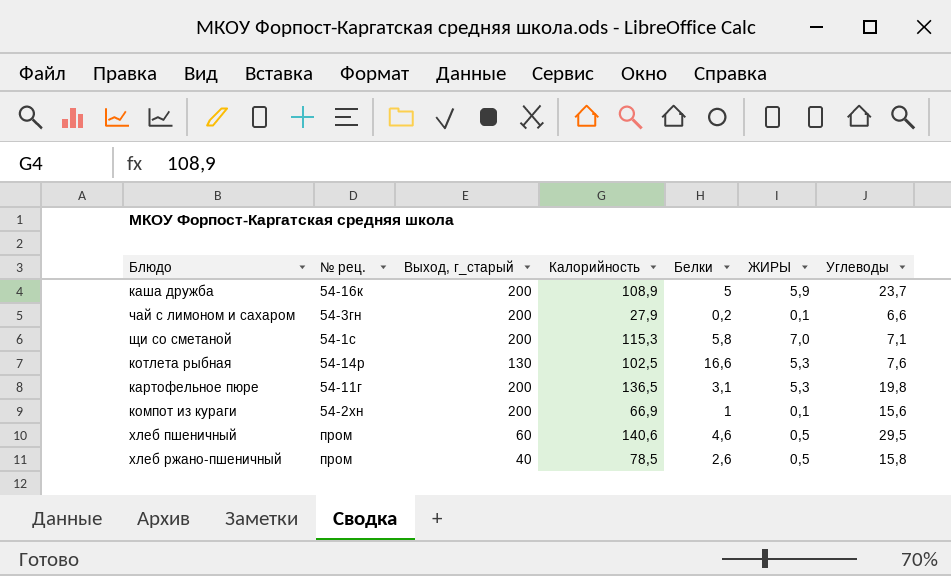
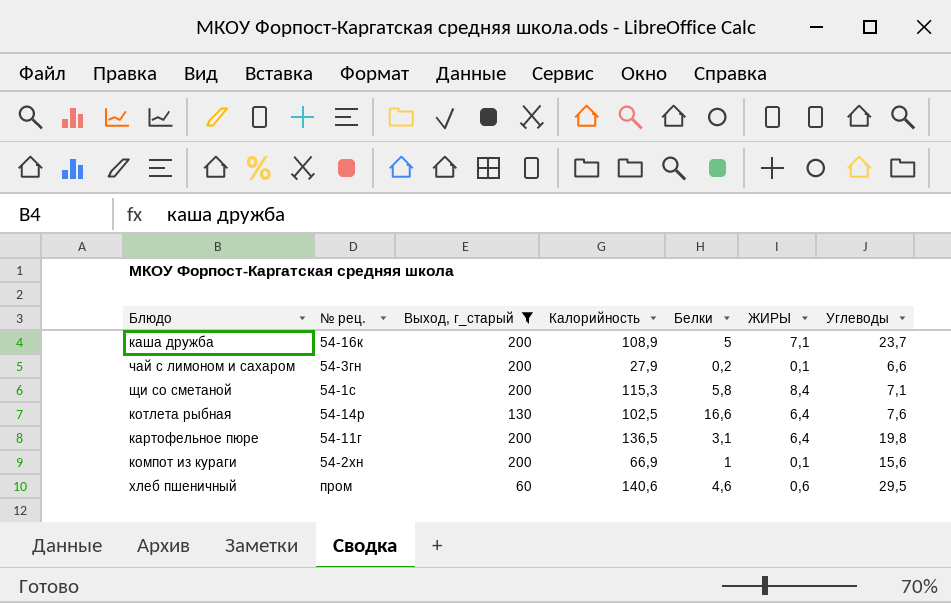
filter: none -> Выход, г_старый != 40
каша дружба | ЖИРЫ: 5,9 -> 7,1
щи со сметаной | ЖИРЫ: 7,0 -> 8,4
котлета рыбная | ЖИРЫ: 5,3 -> 6,4
картофельное пюре | ЖИРЫ: 5,3 -> 6,4
хлеб пшеничный | ЖИРЫ: 0,5 -> 0,6

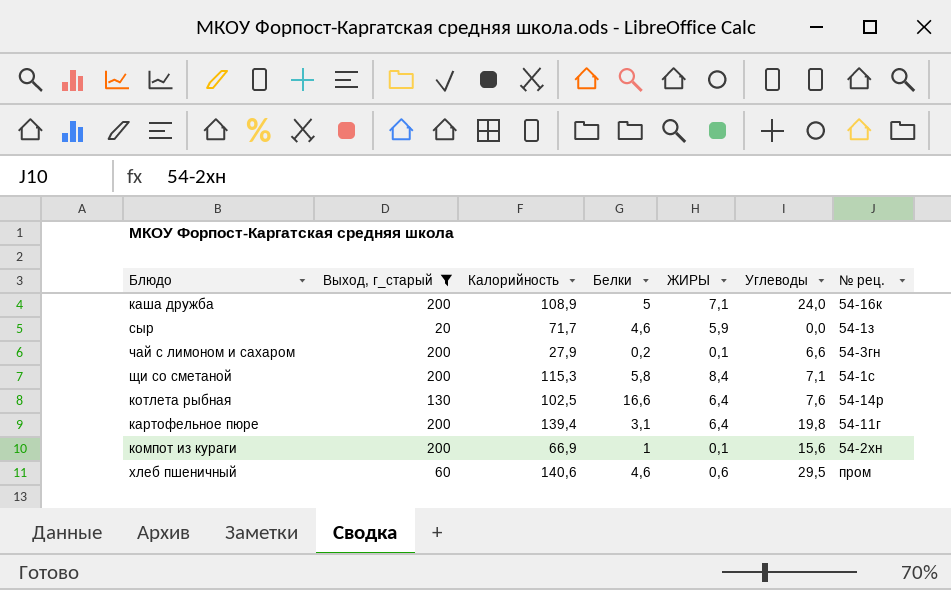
column № рец. | position: 2 -> 7
каша дружба | Углеводы: 23,7 -> 24,0
row сыр: none -> 20 | 71,7 | 4,6 | 5,9 | 0,0 | 54-1з
картофельное пюре | Калорийность: 136,5 -> 139,4

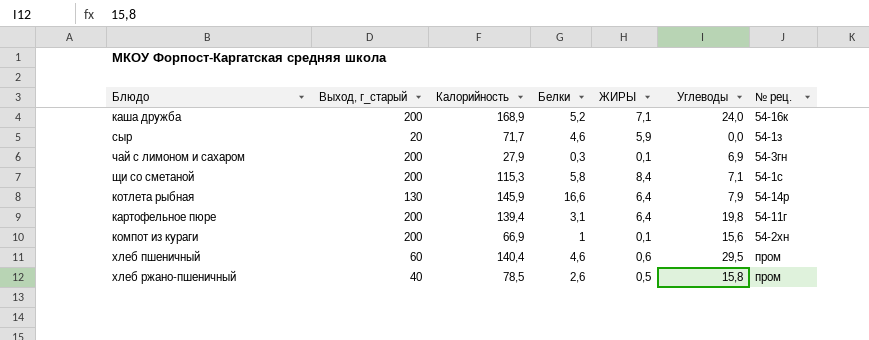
filter: Выход, г_старый != 40 -> none
каша дружба | Калорийность: 108,9 -> 168,9
каша дружба | Белки: 5 -> 5,2
чай с лимоном и сахаром | Белки: 0,2 -> 0,3
чай с лимоном и сахаром | Углеводы: 6,6 -> 6,9
котлета рыбная | Калорийность: 102,5 -> 145,9
котлета рыбная | Углеводы: 7,6 -> 7,9
хлеб пшеничный | Калорийность: 140,6 -> 140,4

